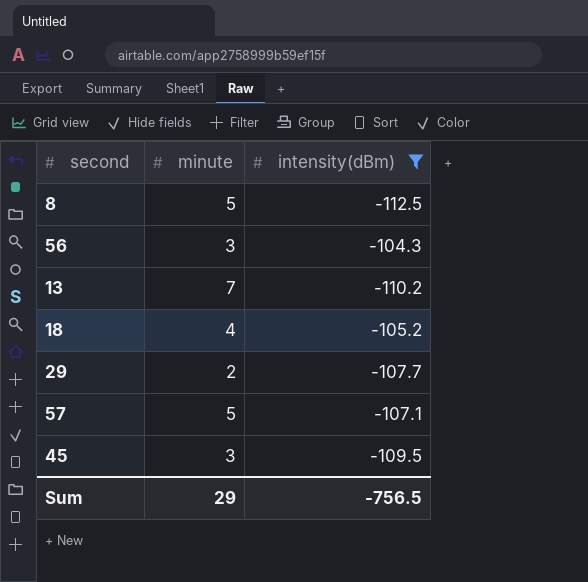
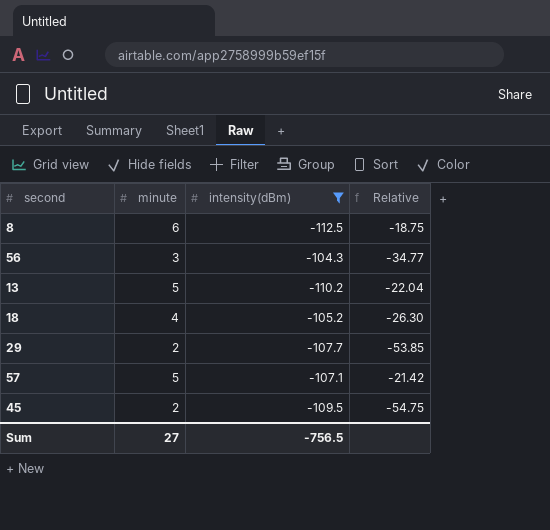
column Relative | formula: none -> [intensity(dBm)] / [minute]
8 | minute: 5 -> 6
13 | minute: 7 -> 5
45 | minute: 3 -> 2
Sum | minute: 29 -> 27

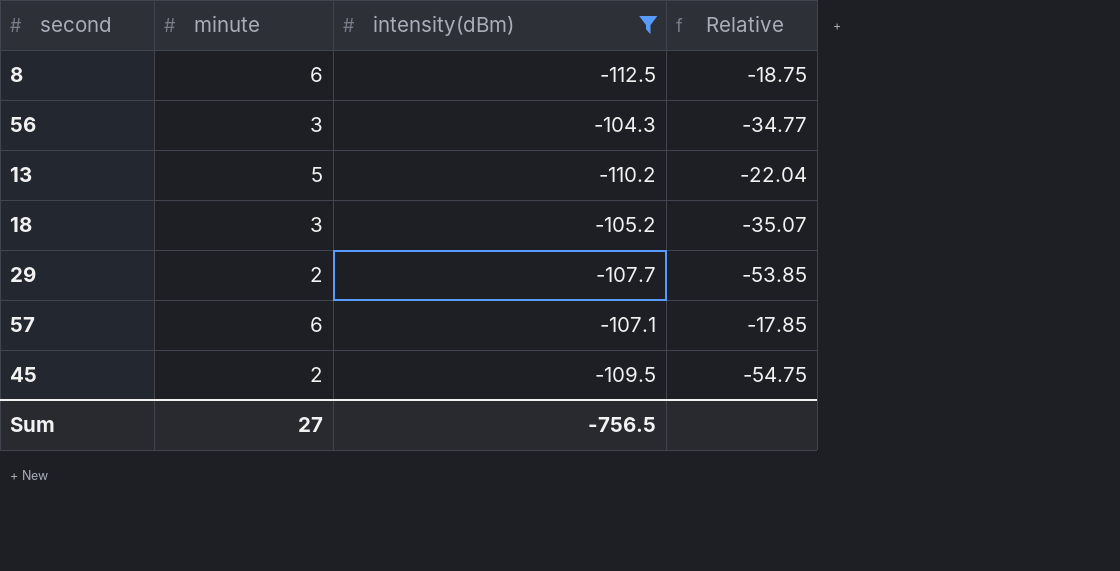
18 | minute: 4 -> 3
18 | Relative: -26.30 -> -35.07
57 | minute: 5 -> 6
57 | Relative: -21.42 -> -17.85

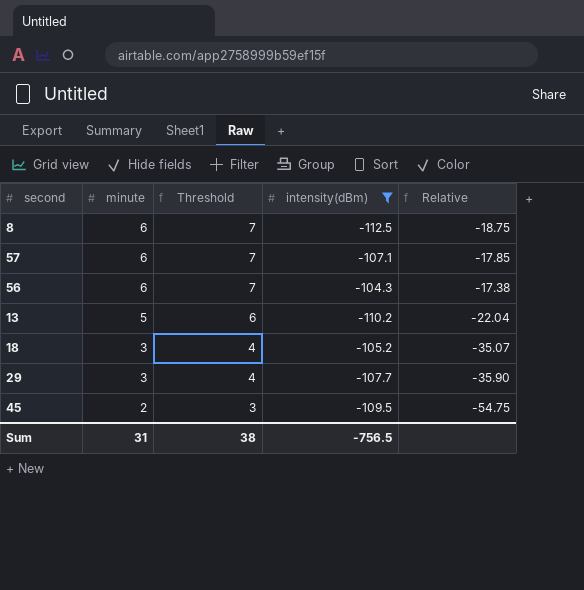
row order: none -> minute descending
column Threshold | formula: none -> [minute] + 1
56 | minute: 3 -> 6
56 | Relative: -34.77 -> -17.38
29 | minute: 2 -> 3
29 | Relative: -53.85 -> -35.90
Sum | minute: 27 -> 31

